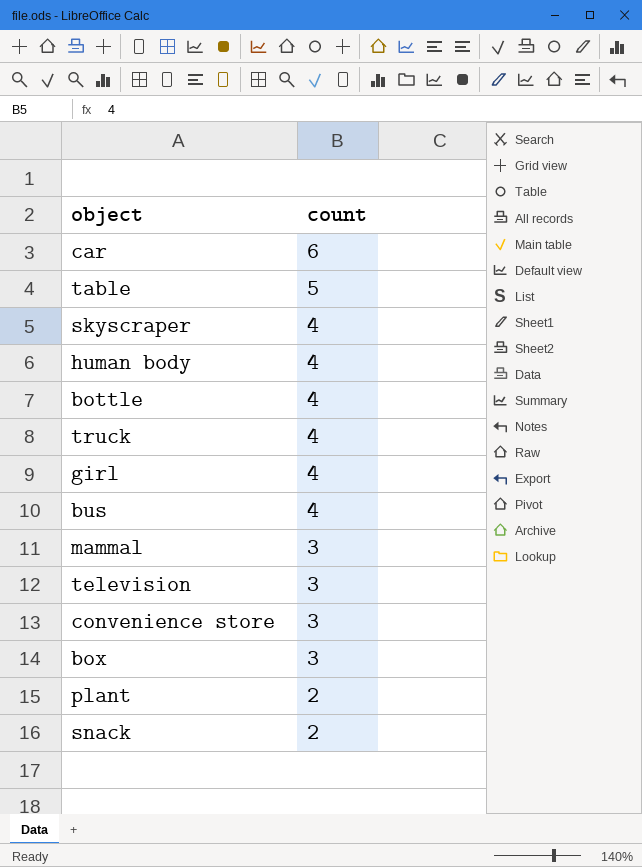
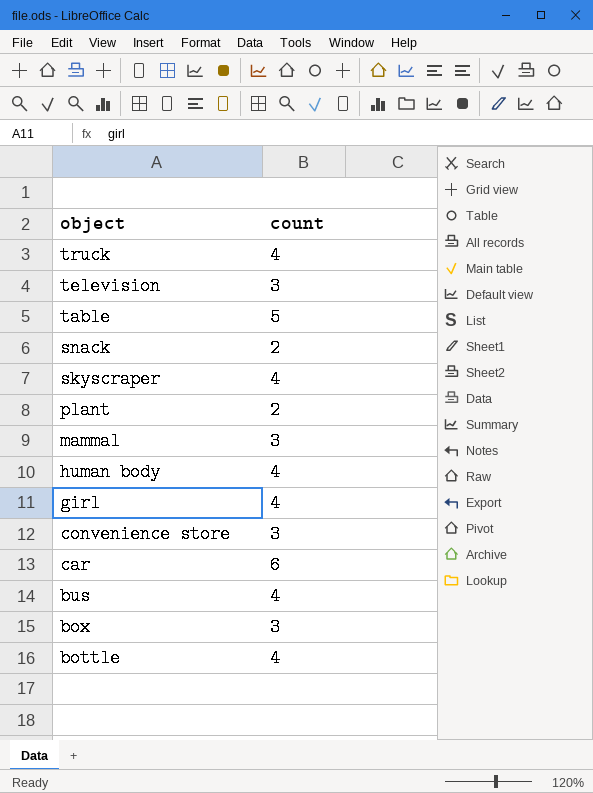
row order: count descending -> object descending

